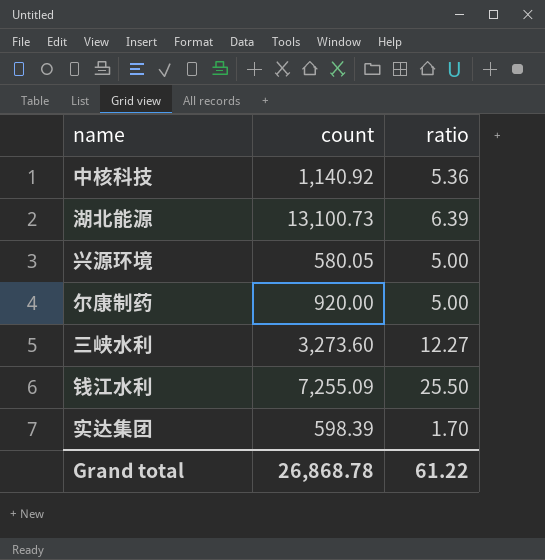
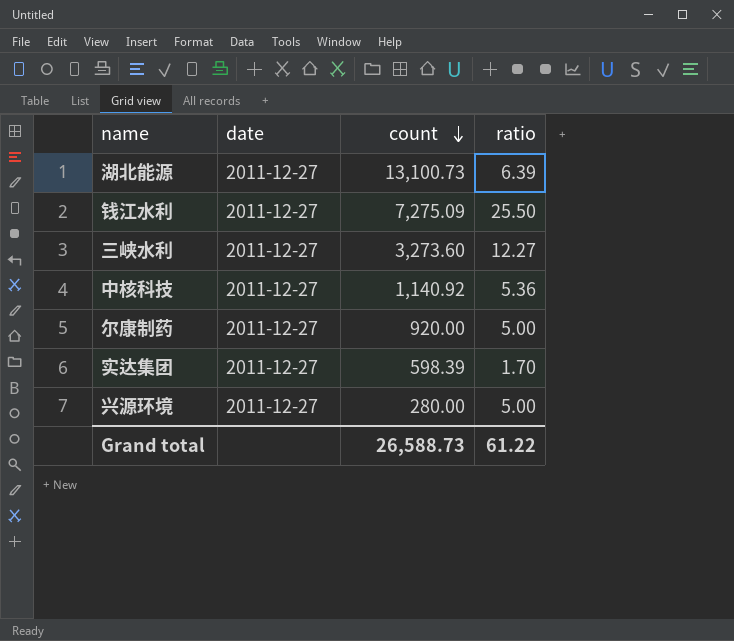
row order: none -> count descending
column date | position: none -> 2
钱江水利 | count: 7,255.09 -> 7,275.09
兴源环境 | count: 580.05 -> 280.00
Grand total | count: 26,868.78 -> 26,588.73

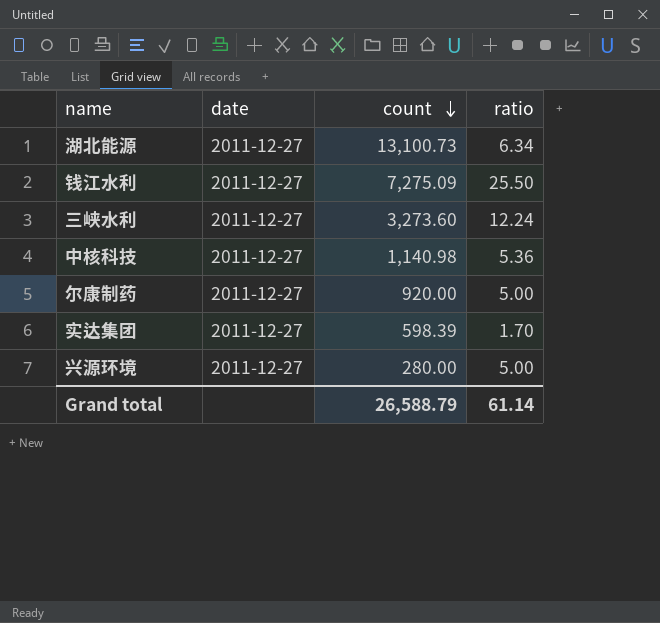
湖北能源 | ratio: 6.39 -> 6.34
三峡水利 | ratio: 12.27 -> 12.24
中核科技 | count: 1,140.92 -> 1,140.98
Grand total | count: 26,588.73 -> 26,588.79
Grand total | ratio: 61.22 -> 61.14

